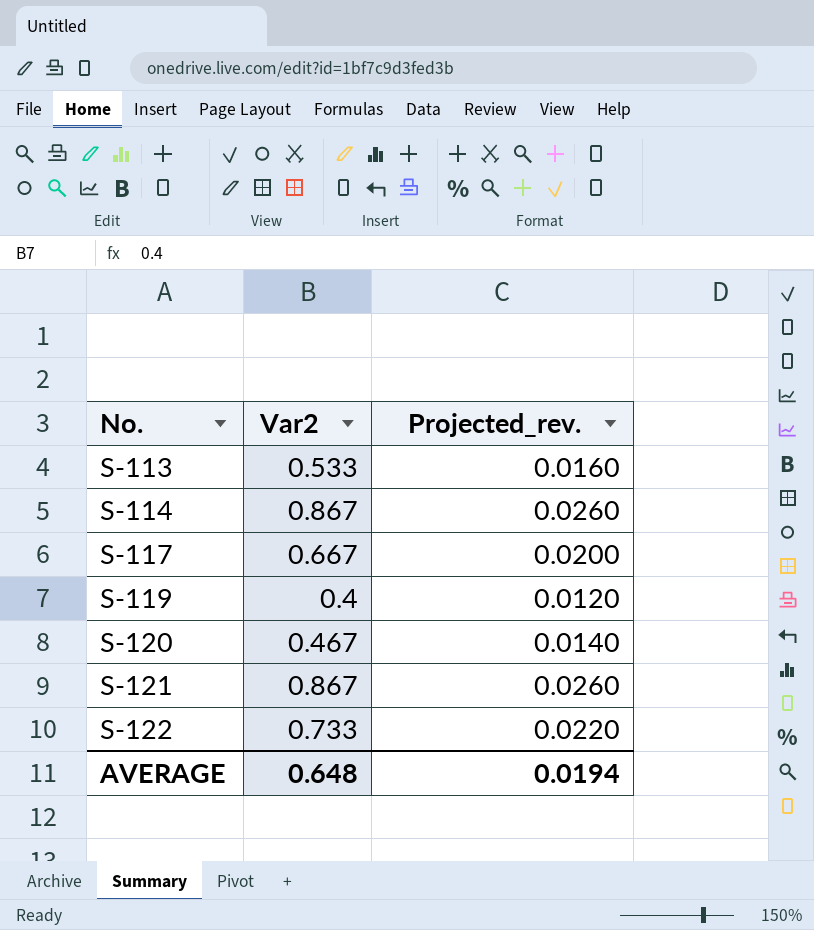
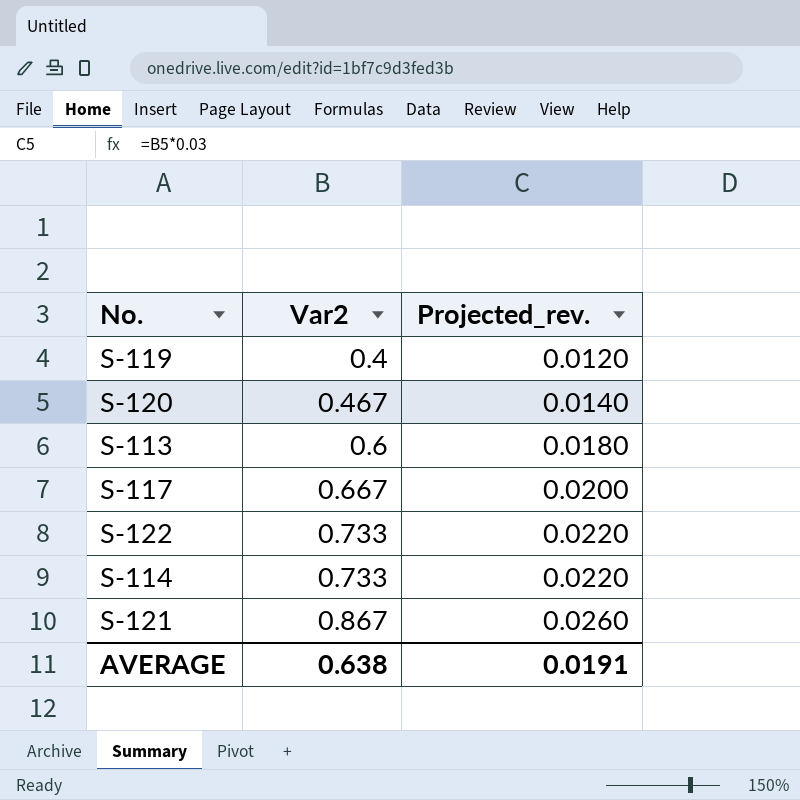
row order: No. ascending -> Var2 ascending
S-113 | Var2: 0.533 -> 0.6
S-113 | Projected_rev.: 0.0160 -> 0.0180
S-114 | Var2: 0.867 -> 0.733
S-114 | Projected_rev.: 0.0260 -> 0.0220
AVERAGE | Var2: 0.648 -> 0.638
AVERAGE | Projected_rev.: 0.0194 -> 0.0191

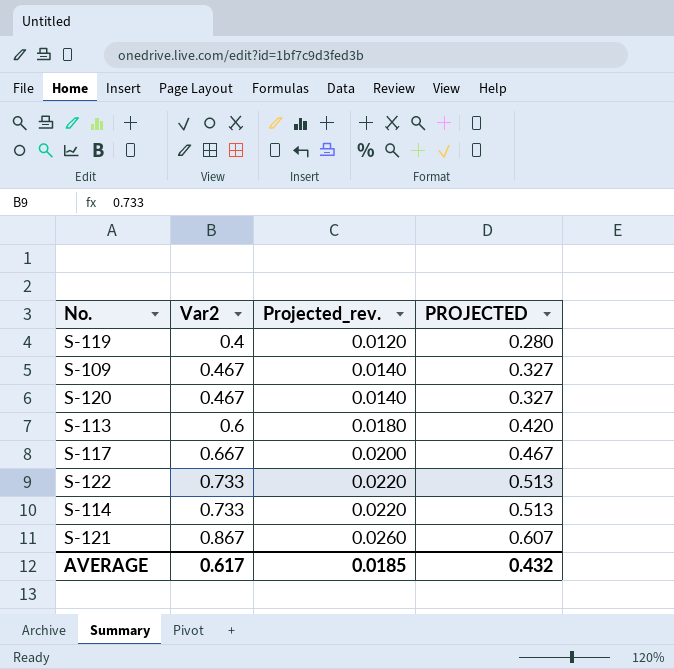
column PROJECTED | formula: none -> [Var2] * 0.7
row S-109: none -> 0.467 | 0.0140 | 0.327
AVERAGE | Var2: 0.638 -> 0.617
AVERAGE | Projected_rev.: 0.0191 -> 0.0185

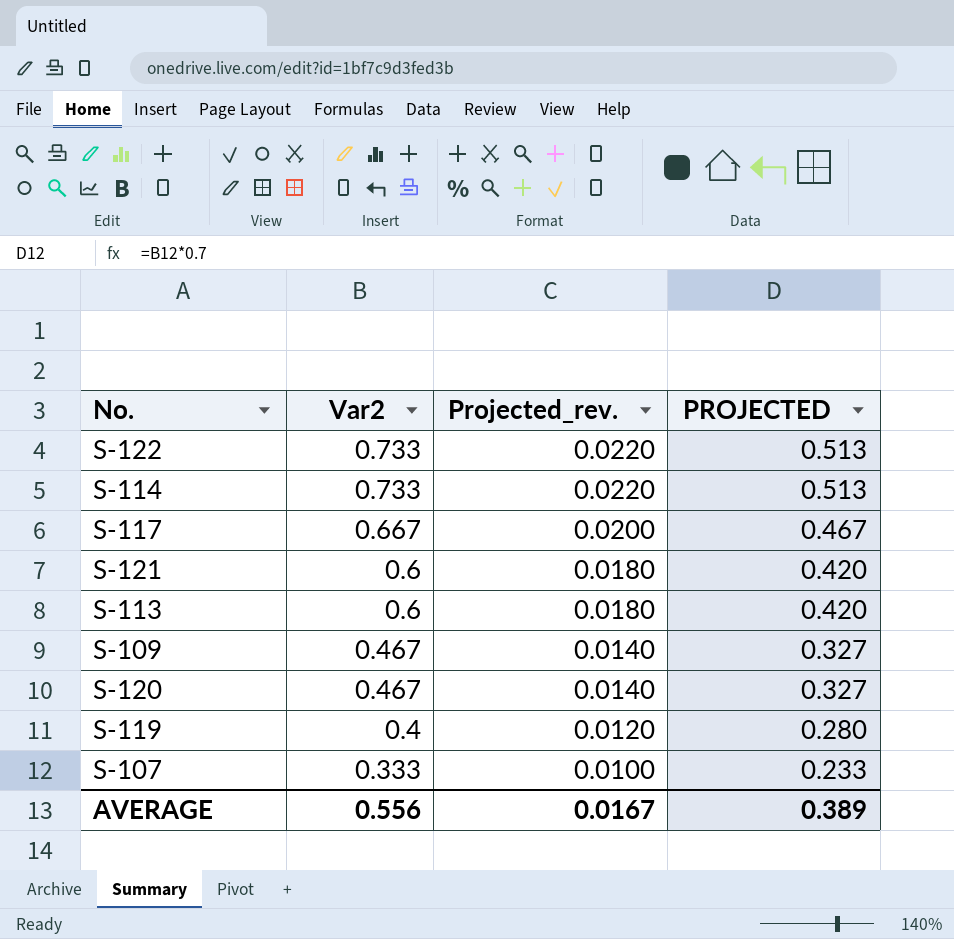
row order: Var2 ascending -> Var2 descending
S-121 | Var2: 0.867 -> 0.6
S-121 | Projected_rev.: 0.0260 -> 0.0180
S-121 | PROJECTED: 0.607 -> 0.420
row S-107: none -> 0.333 | 0.0100 | 0.233
AVERAGE | Var2: 0.617 -> 0.556
AVERAGE | Projected_rev.: 0.0185 -> 0.0167
AVERAGE | PROJECTED: 0.432 -> 0.389

